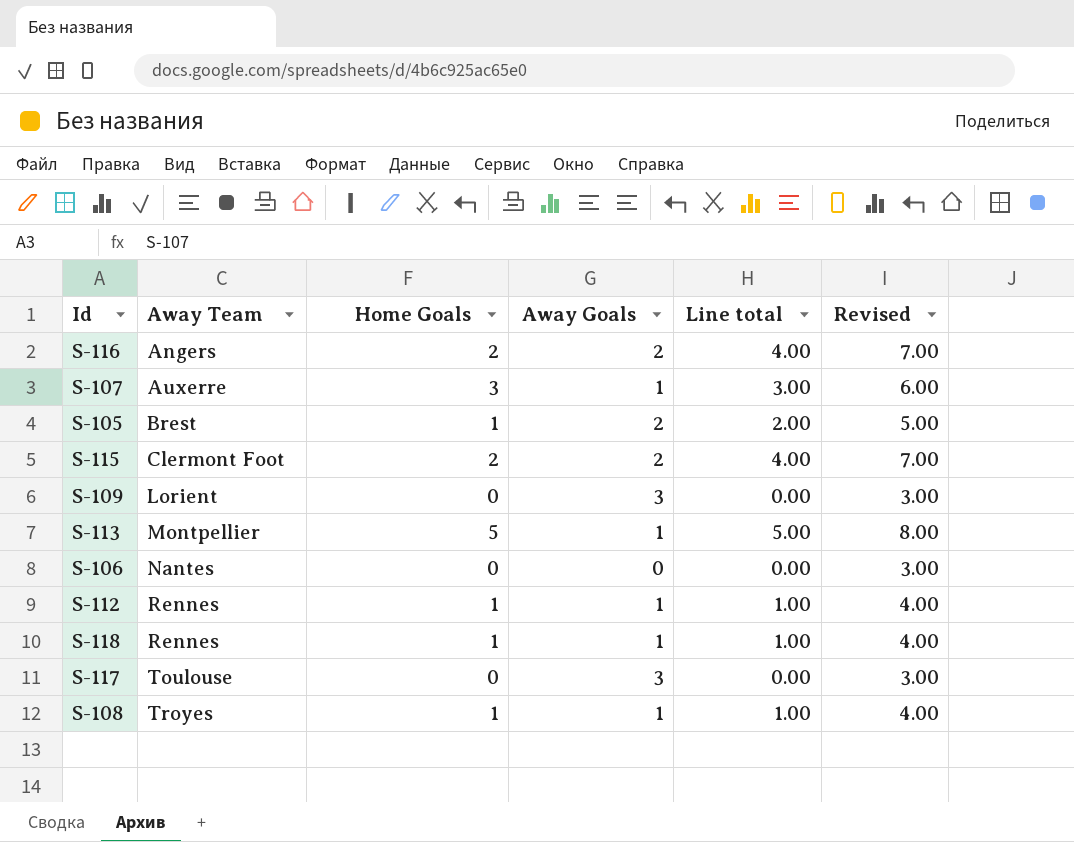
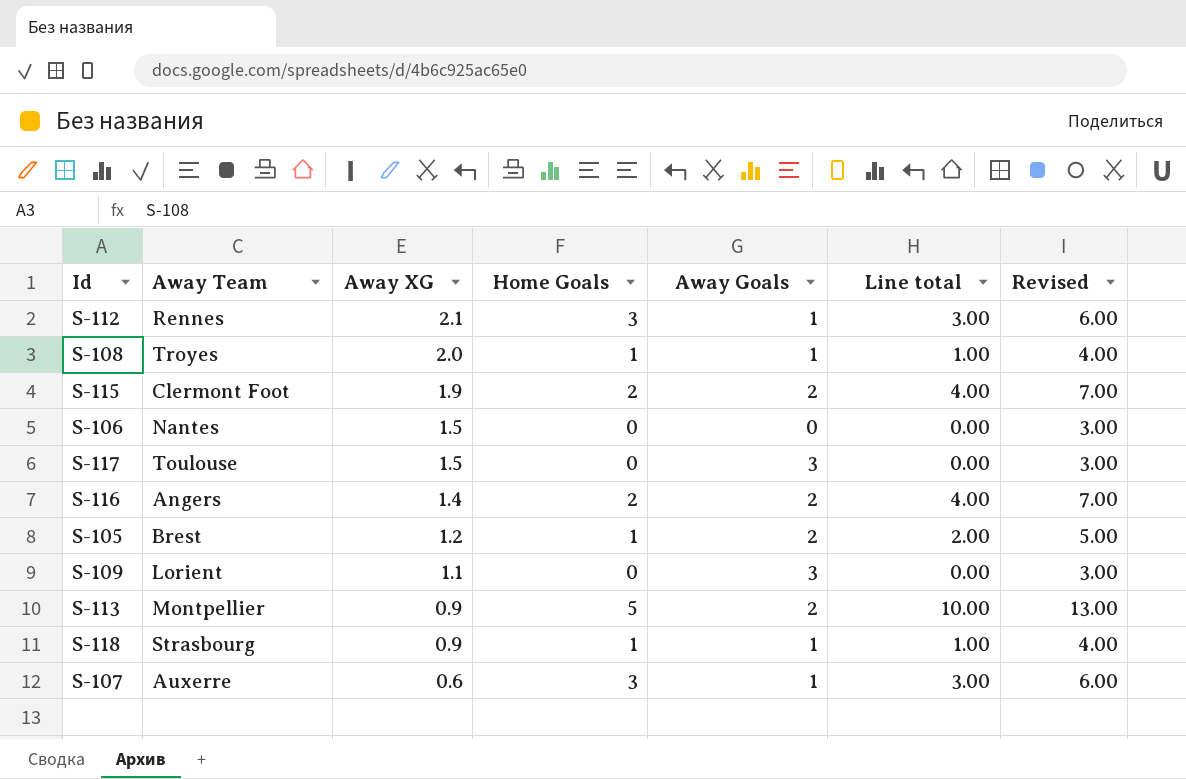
row order: Away Team ascending -> Away XG descending
column Away XG | position: none -> 3
S-112 | Home Goals: 1 -> 3
S-112 | Line total: 1.00 -> 3.00
S-112 | Revised: 4.00 -> 6.00
S-113 | Away Goals: 1 -> 2
S-113 | Line total: 5.00 -> 10.00
S-113 | Revised: 8.00 -> 13.00
S-118 | Away Team: Rennes -> Strasbourg

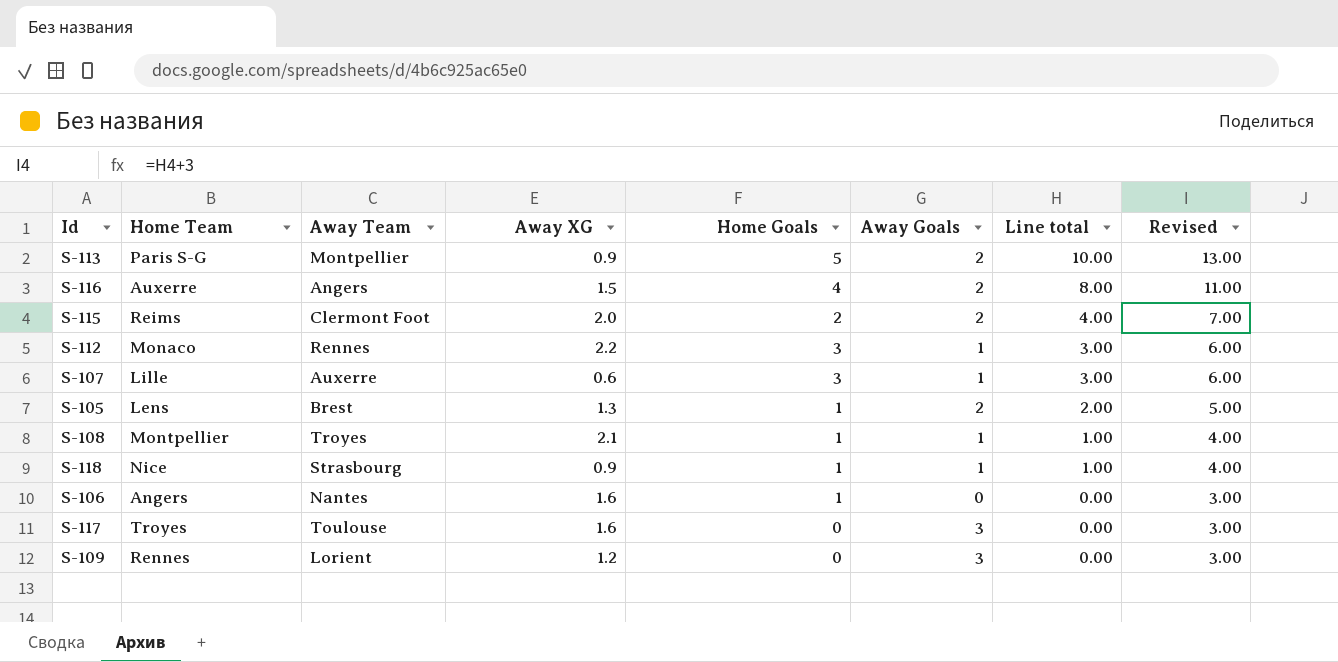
row order: Away XG descending -> Line total descending
column Home Team | position: none -> 2
S-116 | Away XG: 1.4 -> 1.5
S-116 | Home Goals: 2 -> 4
S-116 | Line total: 4.00 -> 8.00
S-116 | Revised: 7.00 -> 11.00
S-115 | Away XG: 1.9 -> 2.0
S-112 | Away XG: 2.1 -> 2.2
S-105 | Away XG: 1.2 -> 1.3
S-108 | Away XG: 2.0 -> 2.1
S-106 | Away XG: 1.5 -> 1.6
S-106 | Home Goals: 0 -> 1
S-117 | Away XG: 1.5 -> 1.6
S-109 | Away XG: 1.1 -> 1.2

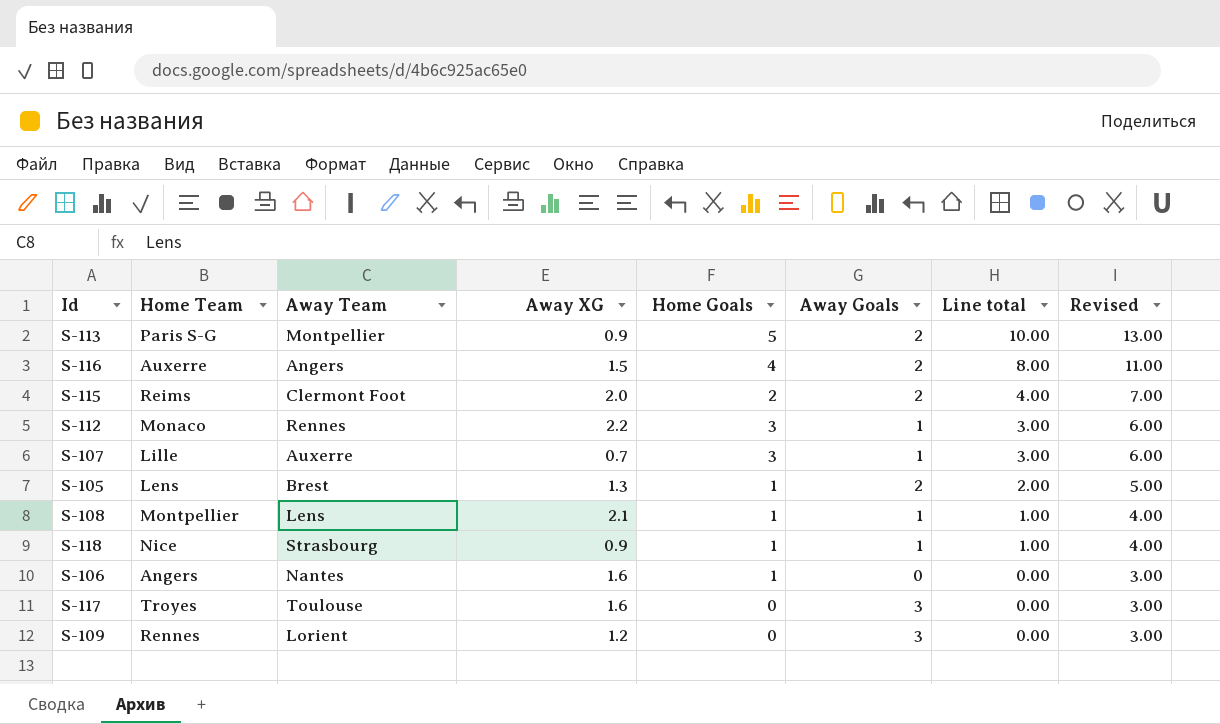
S-107 | Away XG: 0.6 -> 0.7
S-108 | Away Team: Troyes -> Lens

